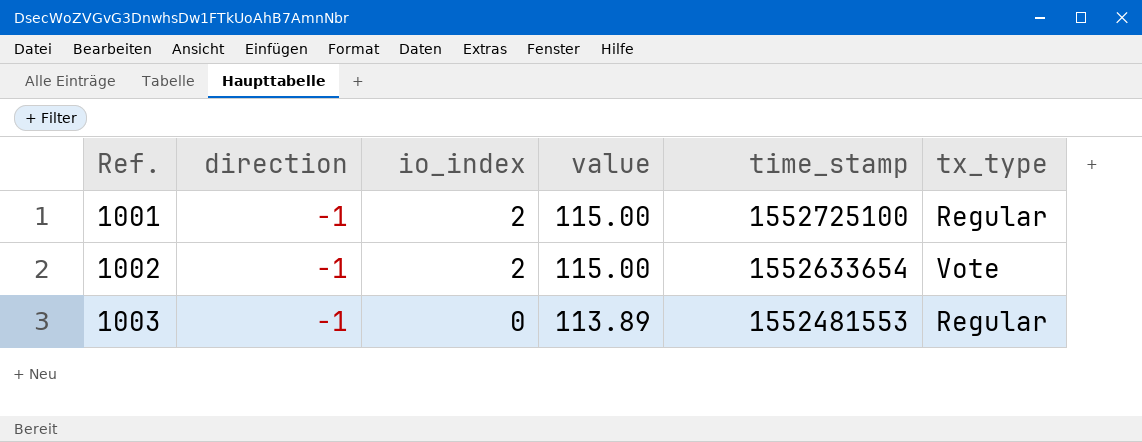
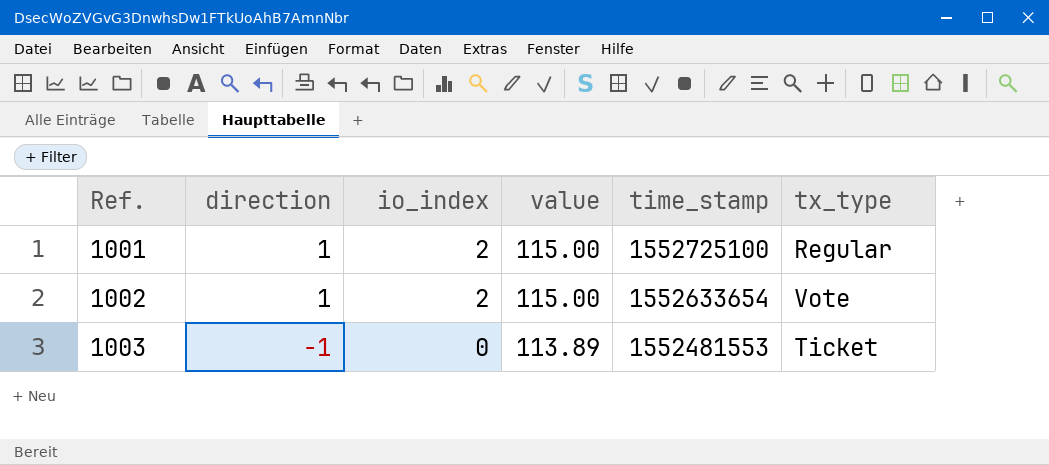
1001 | direction: -1 -> 1
1002 | direction: -1 -> 1
1003 | tx_type: Regular -> Ticket

